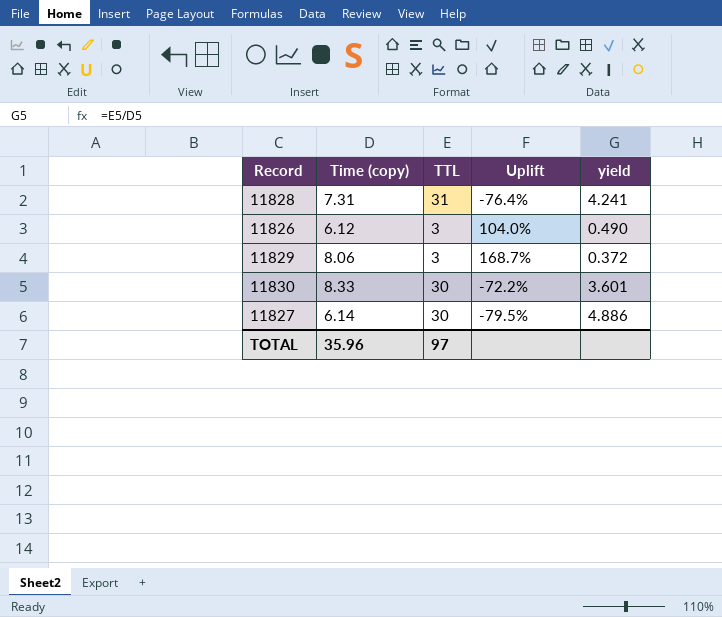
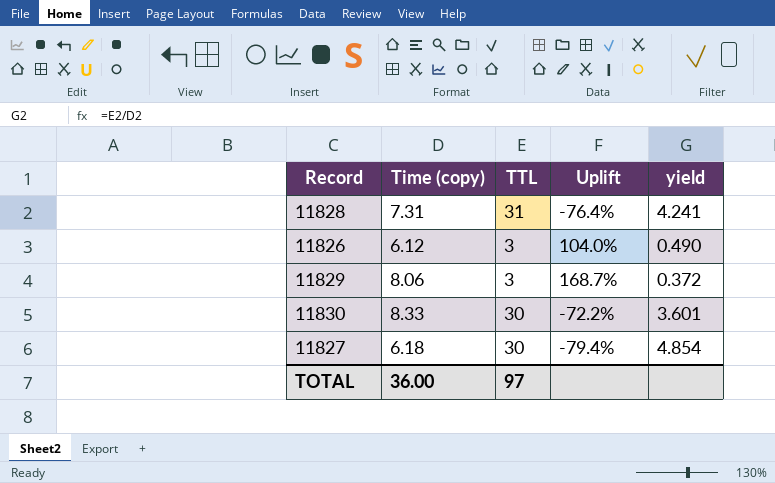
11827 | Time (copy): 6.14 -> 6.18
11827 | Uplift: -79.5% -> -79.4%
11827 | yield: 4.886 -> 4.854
TOTAL | Time (copy): 35.96 -> 36.00

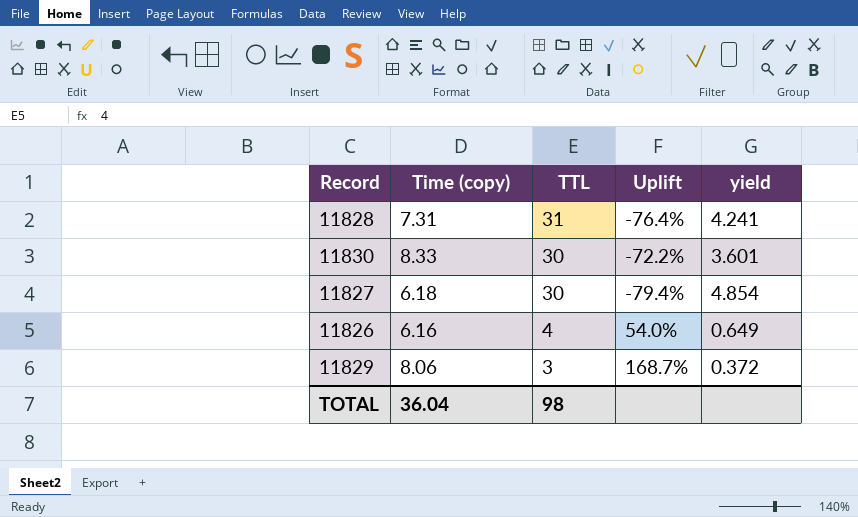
row order: none -> TTL descending
11826 | Time (copy): 6.12 -> 6.16
11826 | TTL: 3 -> 4
11826 | Uplift: 104.0% -> 54.0%
11826 | yield: 0.490 -> 0.649
TOTAL | Time (copy): 36.00 -> 36.04
TOTAL | TTL: 97 -> 98

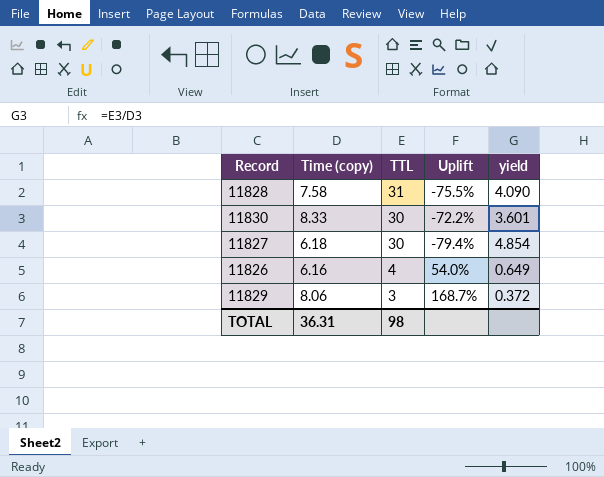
11828 | Time (copy): 7.31 -> 7.58
11828 | Uplift: -76.4% -> -75.5%
11828 | yield: 4.241 -> 4.090
TOTAL | Time (copy): 36.04 -> 36.31

